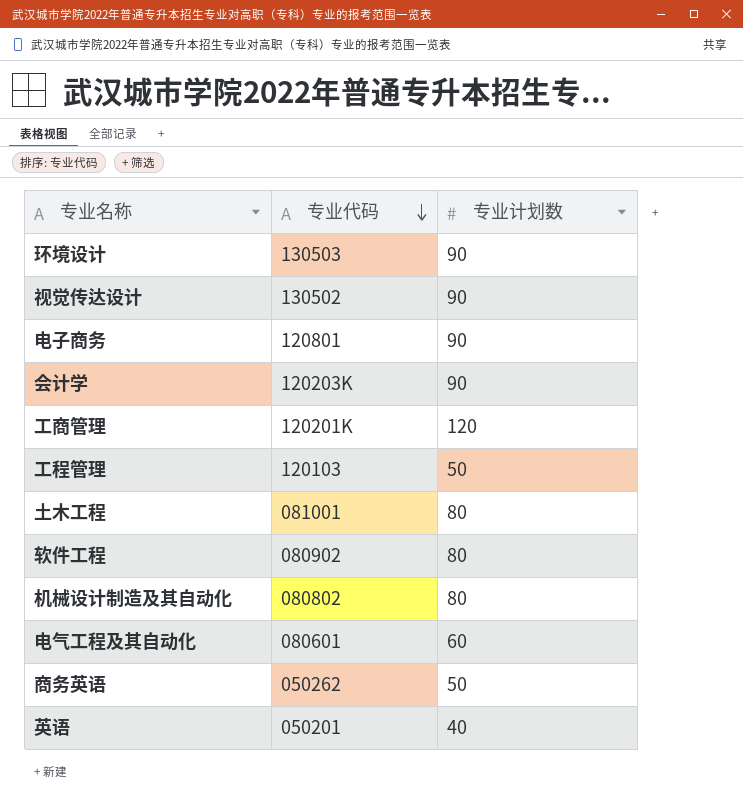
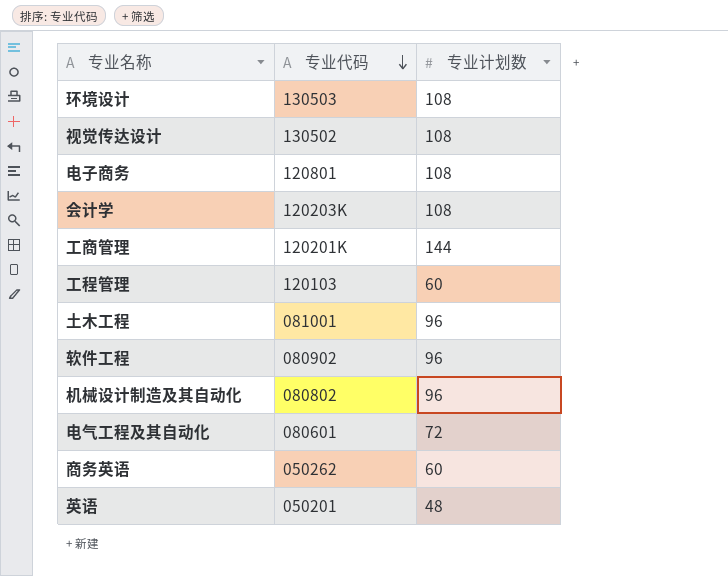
环境设计 | 专业计划数: 90 -> 108
视觉传达设计 | 专业计划数: 90 -> 108
电子商务 | 专业计划数: 90 -> 108
会计学 | 专业计划数: 90 -> 108
工商管理 | 专业计划数: 120 -> 144
工程管理 | 专业计划数: 50 -> 60
土木工程 | 专业计划数: 80 -> 96
软件工程 | 专业计划数: 80 -> 96
机械设计制造及其自动化 | 专业计划数: 80 -> 96
电气工程及其自动化 | 专业计划数: 60 -> 72
商务英语 | 专业计划数: 50 -> 60
英语 | 专业计划数: 40 -> 48

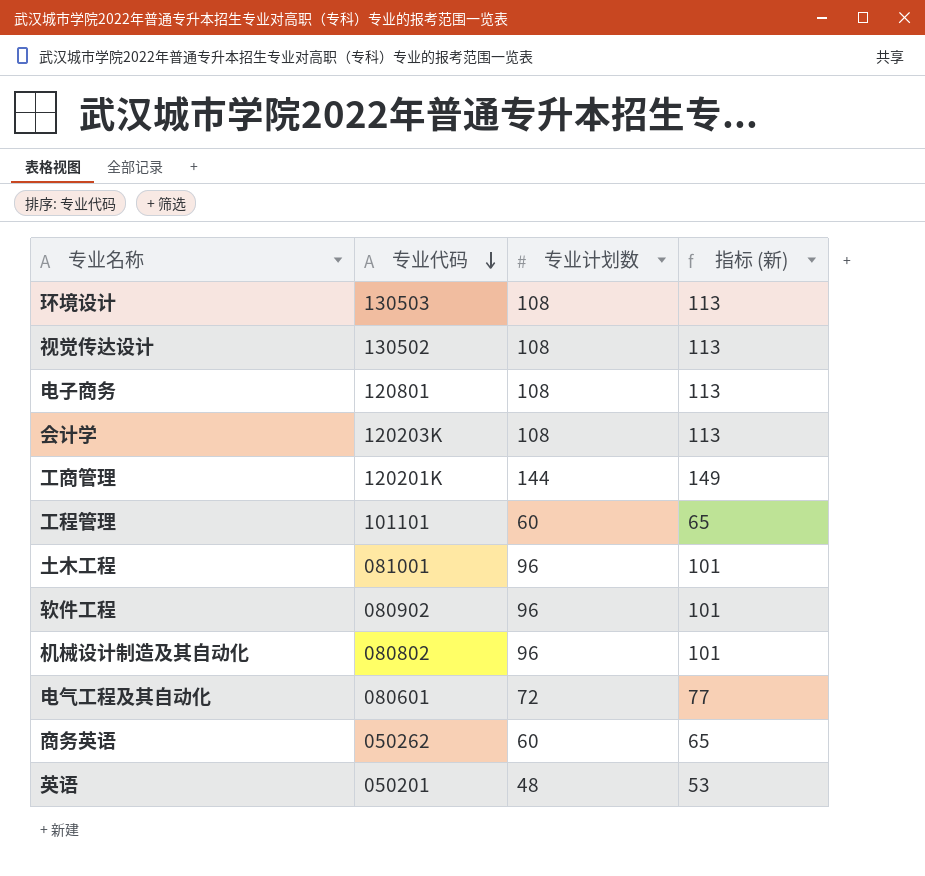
column 指标 (新) | formula: none -> [专业计划数] + 5
工程管理 | 专业代码: 120103 -> 101101

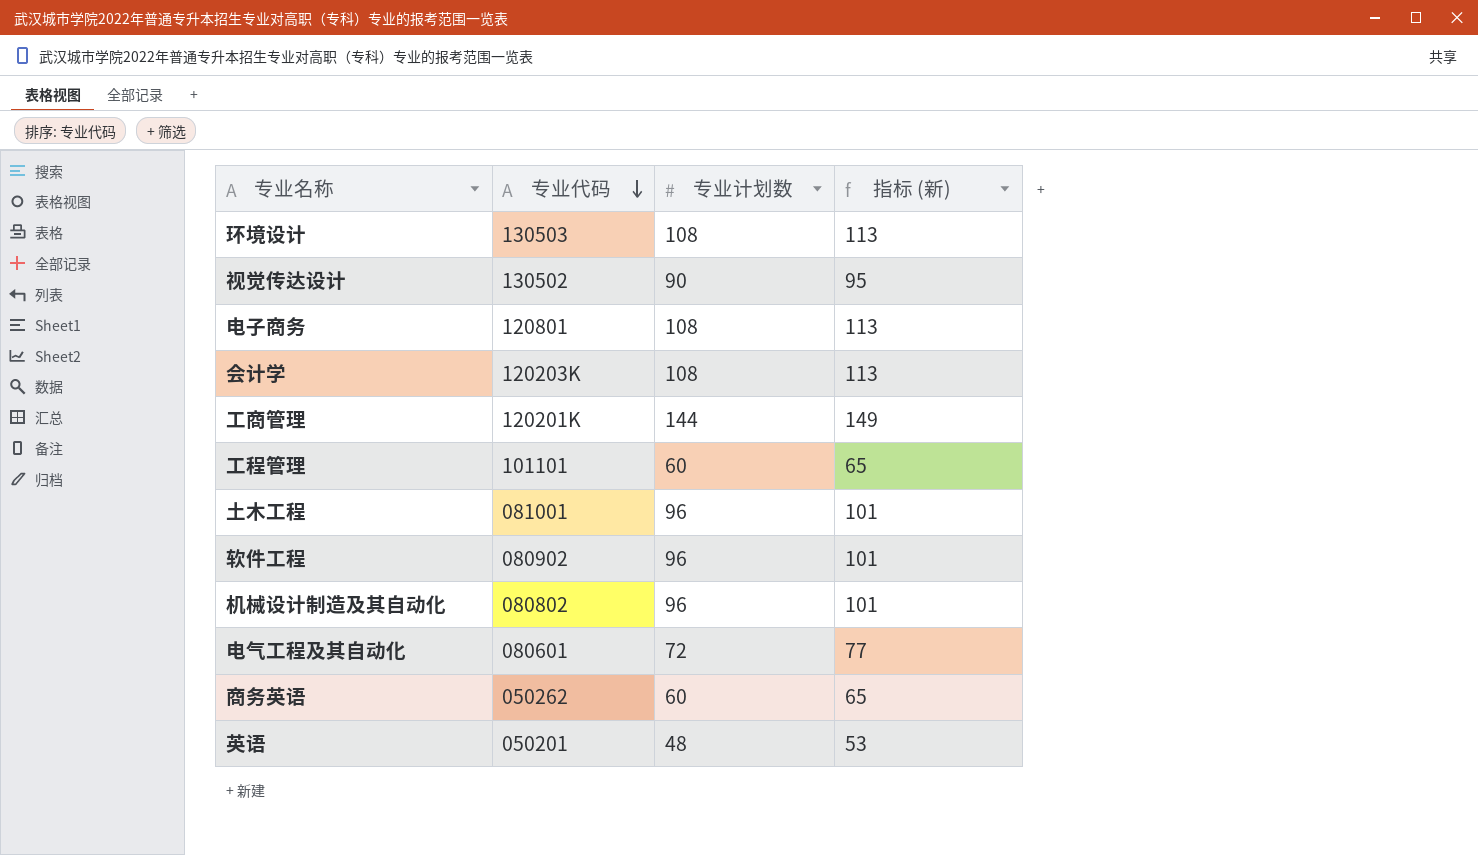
视觉传达设计 | 专业计划数: 108 -> 90
视觉传达设计 | 指标 (新): 113 -> 95

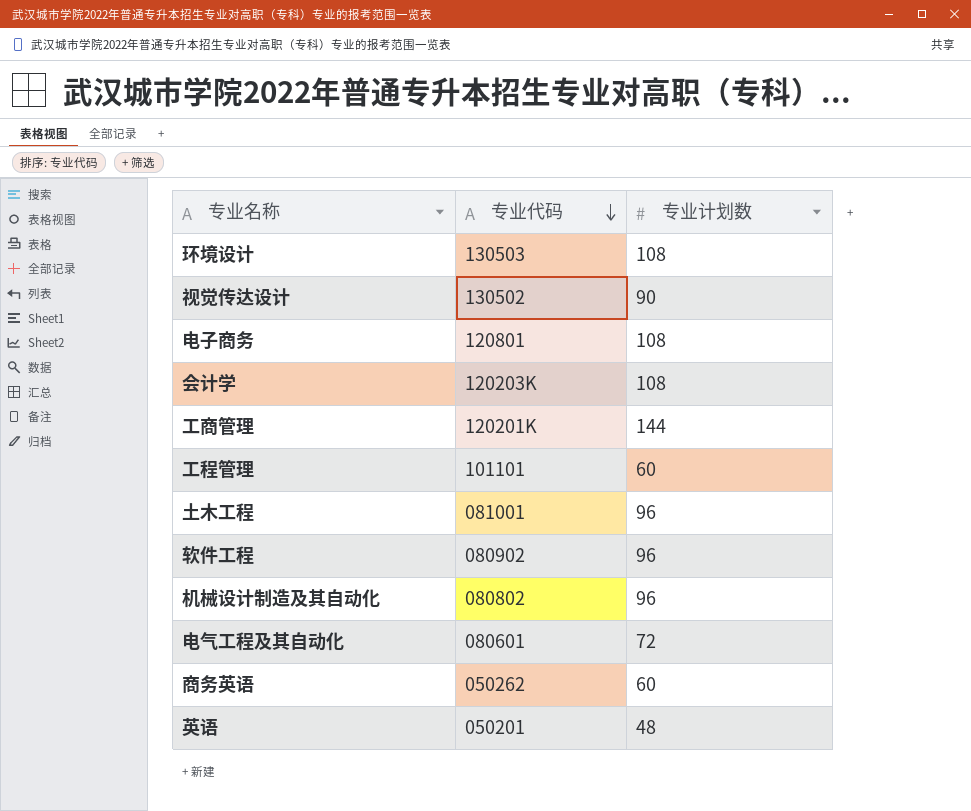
column 指标 (新) | formula: [专业计划数] + 5 -> none

